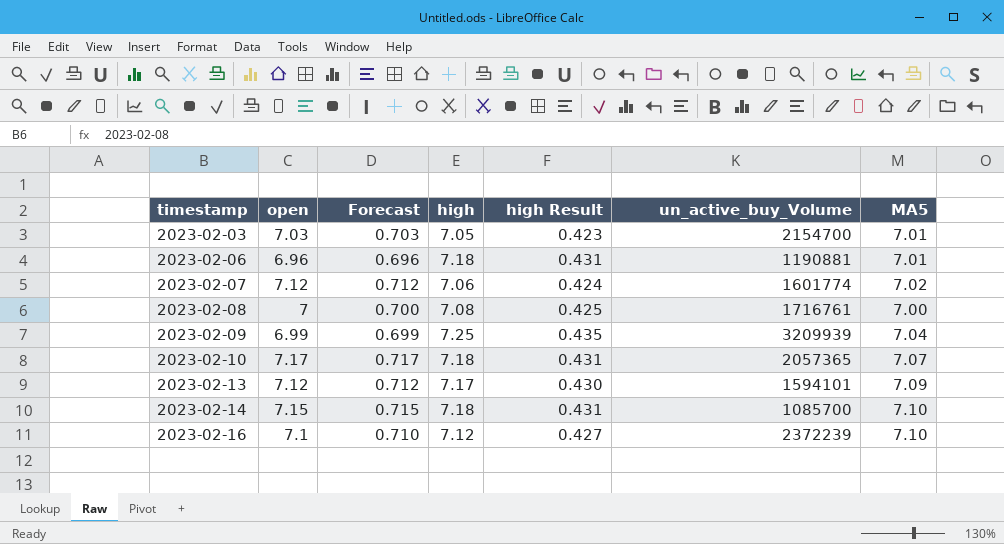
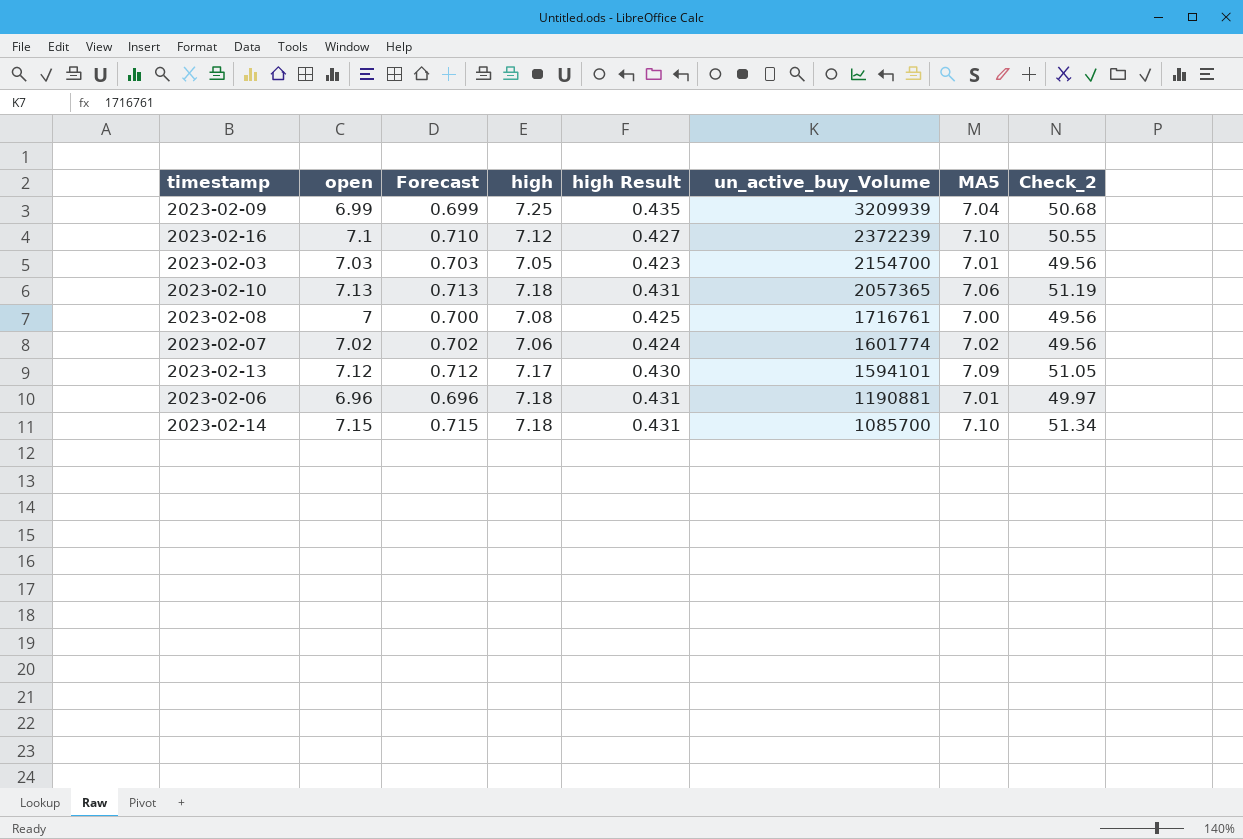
row order: timestamp ascending -> un_active_buy_Volume descending
column Check_2 | formula: none -> [open] * [high]
2023-02-10 | open: 7.17 -> 7.13
2023-02-10 | Forecast: 0.717 -> 0.713
2023-02-10 | MA5: 7.07 -> 7.06
2023-02-07 | open: 7.12 -> 7.02
2023-02-07 | Forecast: 0.712 -> 0.702

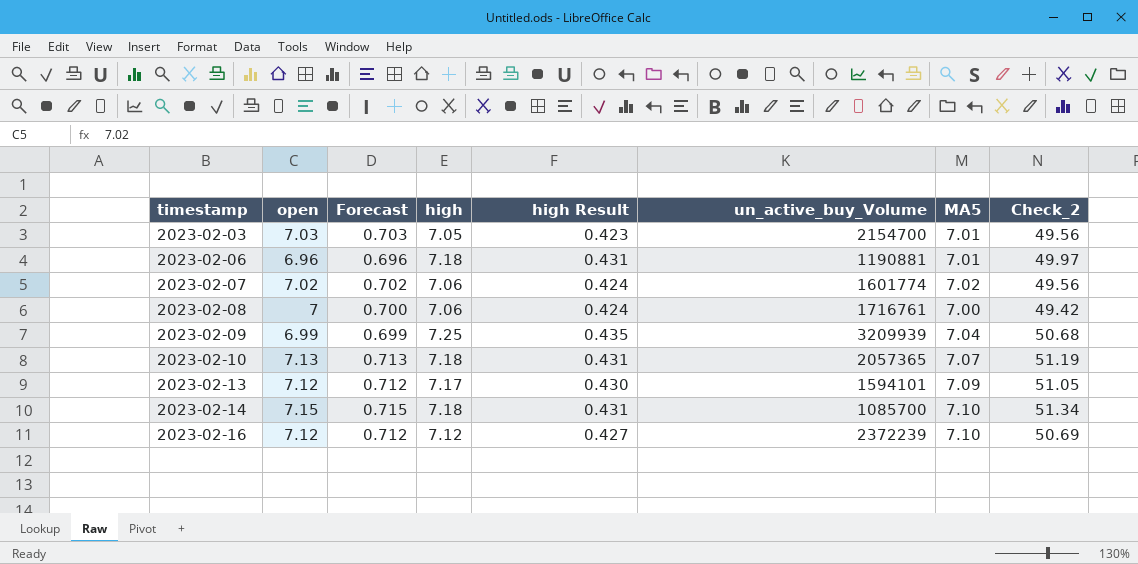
row order: un_active_buy_Volume descending -> timestamp ascending
2023-02-08 | high: 7.08 -> 7.06
2023-02-08 | high Result: 0.425 -> 0.424
2023-02-08 | Check_2: 49.56 -> 49.42
2023-02-10 | MA5: 7.06 -> 7.07
2023-02-16 | open: 7.1 -> 7.12
2023-02-16 | Forecast: 0.710 -> 0.712
2023-02-16 | Check_2: 50.55 -> 50.69

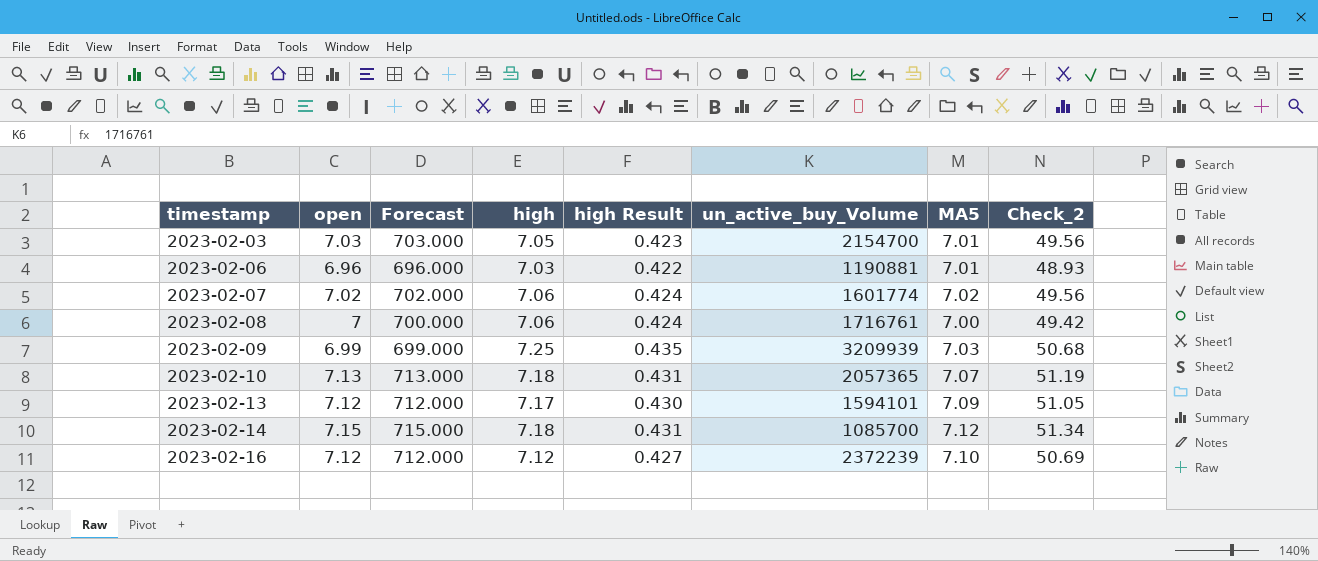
column Forecast | formula: [open] * 0.1 -> [open] * 100
2023-02-06 | high: 7.18 -> 7.03
2023-02-06 | high Result: 0.431 -> 0.422
2023-02-06 | Check_2: 49.97 -> 48.93
2023-02-09 | MA5: 7.04 -> 7.03
2023-02-14 | MA5: 7.10 -> 7.12

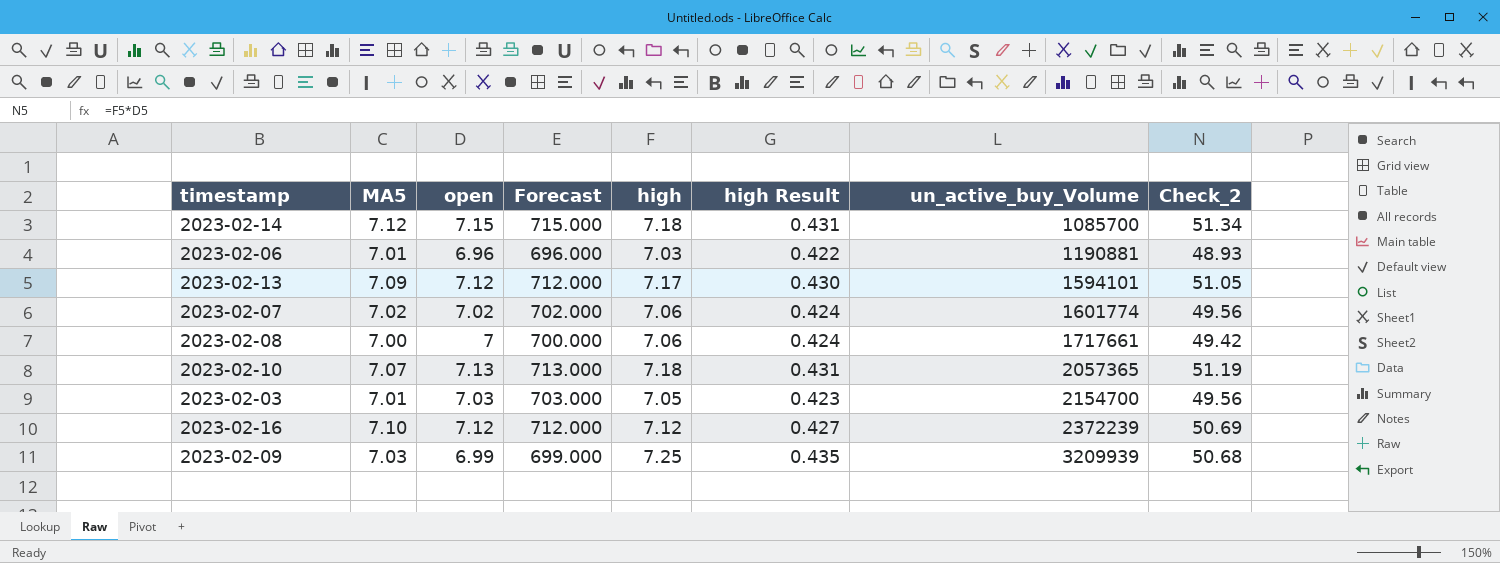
row order: timestamp ascending -> un_active_buy_Volume ascending
column MA5 | position: 7 -> 2
2023-02-08 | un_active_buy_Volume: 1716761 -> 1717661

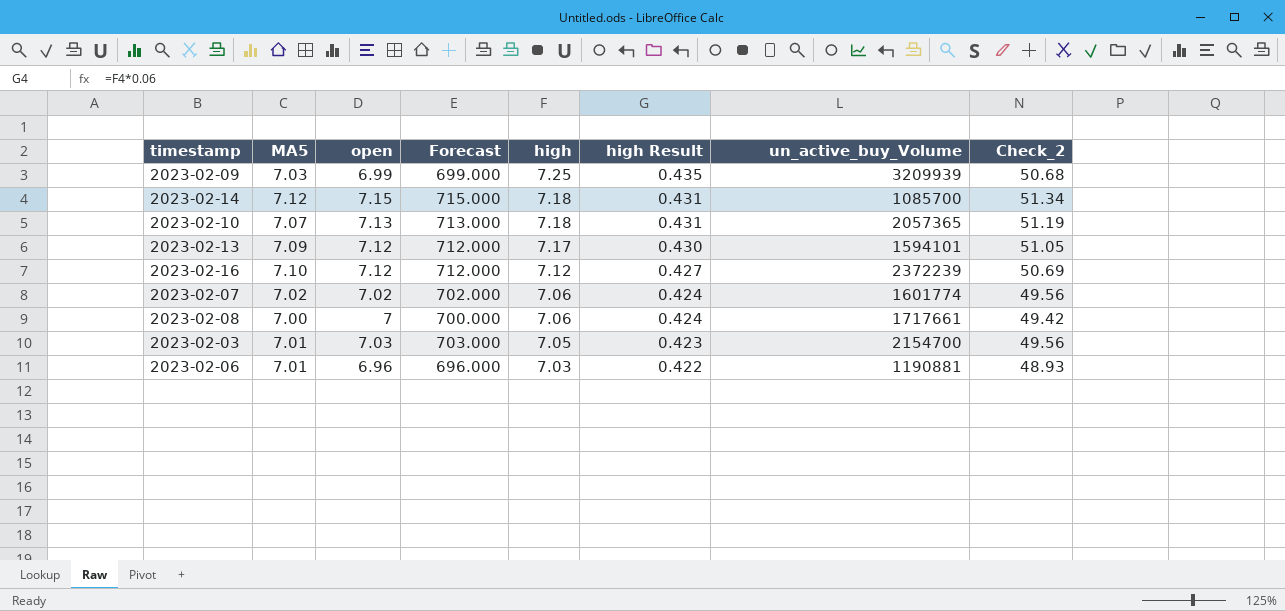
row order: un_active_buy_Volume ascending -> high descending

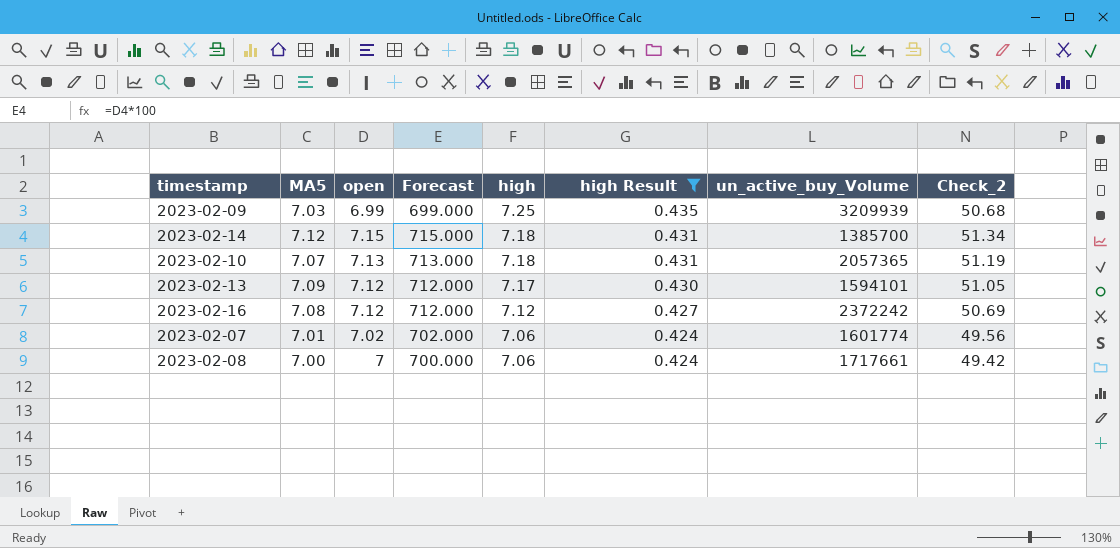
filter: none -> high Result >= 0.424
2023-02-14 | un_active_buy_Volume: 1085700 -> 1385700
2023-02-16 | MA5: 7.10 -> 7.08
2023-02-16 | un_active_buy_Volume: 2372239 -> 2372242
2023-02-07 | MA5: 7.02 -> 7.01

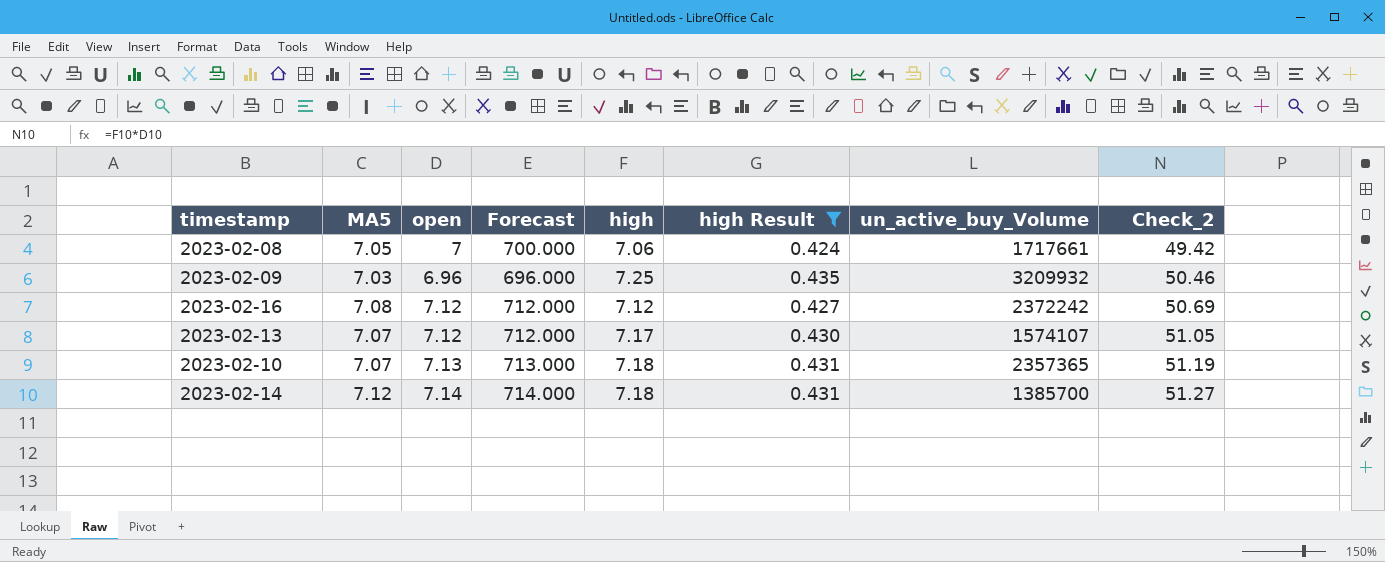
row order: high descending -> Check_2 ascending
row 2023-02-07: 7.01 | 7.02 | 702.000 | 7.06 | 0.424 | 1601774 | 49.56 -> none
2023-02-08 | MA5: 7.00 -> 7.05
2023-02-09 | open: 6.99 -> 6.96
2023-02-09 | Forecast: 699.000 -> 696.000
2023-02-09 | un_active_buy_Volume: 3209939 -> 3209932
2023-02-09 | Check_2: 50.68 -> 50.46
2023-02-13 | MA5: 7.09 -> 7.07
2023-02-13 | un_active_buy_Volume: 1594101 -> 1574107
2023-02-10 | un_active_buy_Volume: 2057365 -> 2357365
2023-02-14 | open: 7.15 -> 7.14
2023-02-14 | Forecast: 715.000 -> 714.000
2023-02-14 | Check_2: 51.34 -> 51.27

